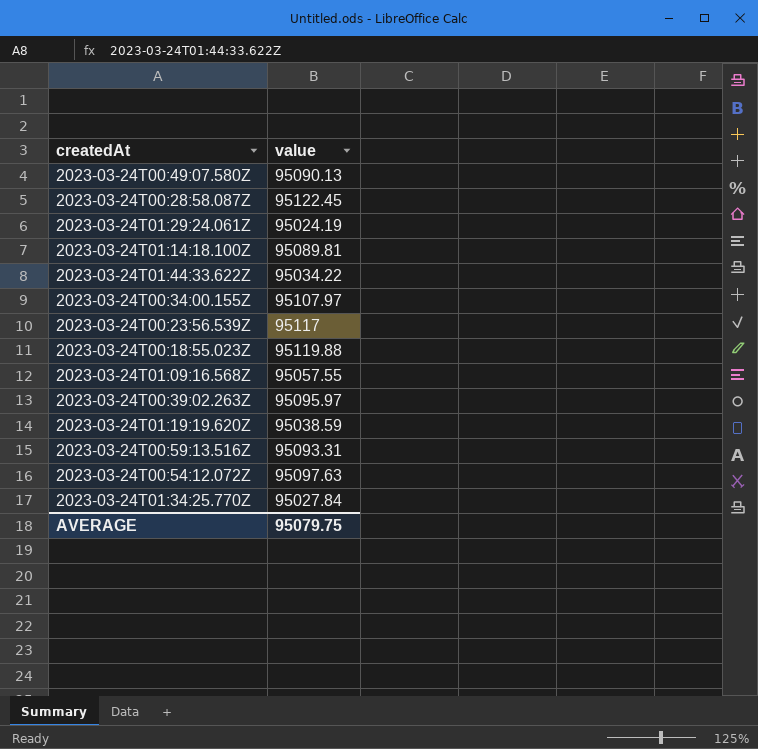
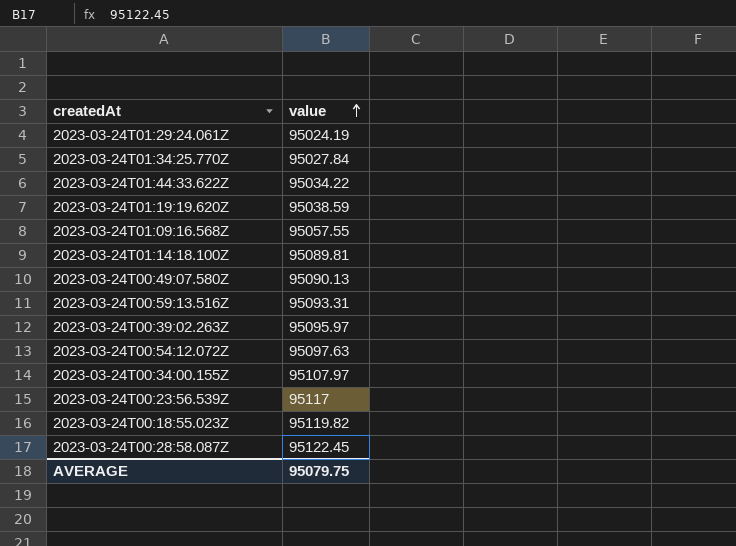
row order: none -> value ascending
2023-03-24T00:18:55.023Z | value: 95119.88 -> 95119.82

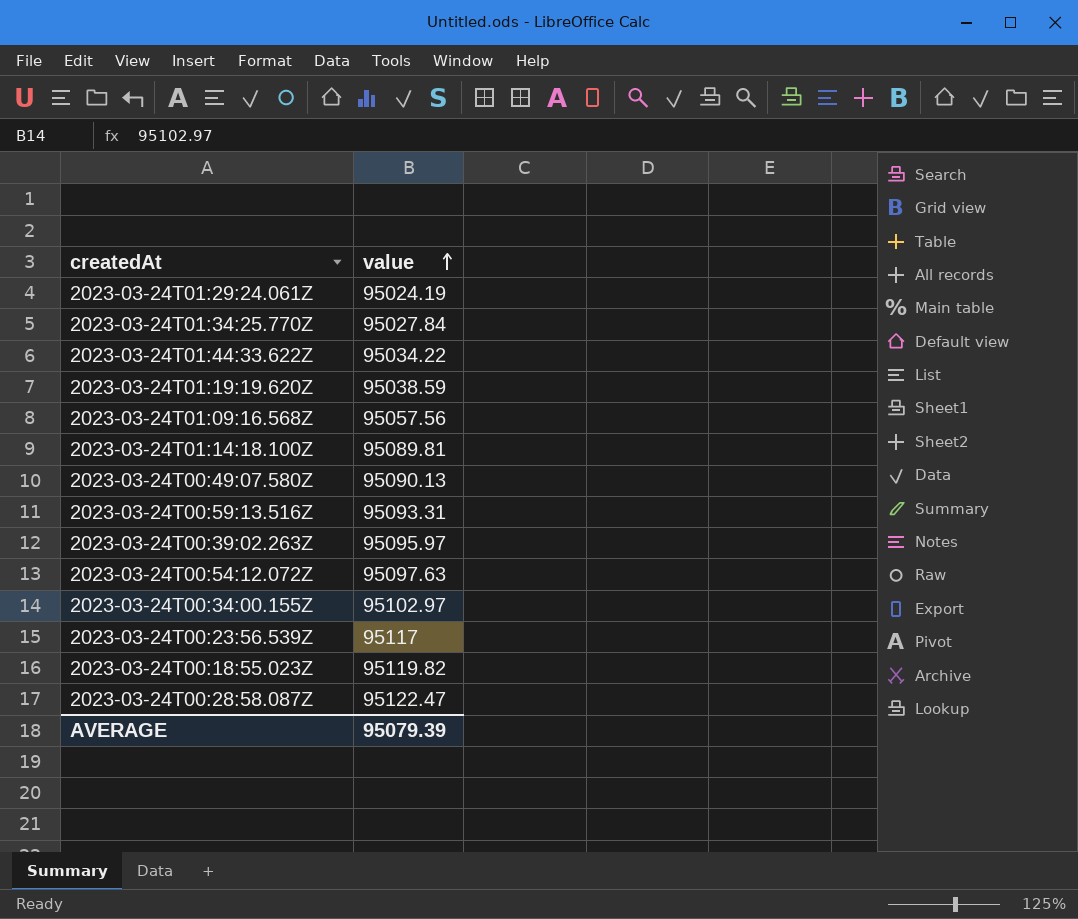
2023-03-24T01:09:16.568Z | value: 95057.55 -> 95057.56
2023-03-24T00:34:00.155Z | value: 95107.97 -> 95102.97
2023-03-24T00:28:58.087Z | value: 95122.45 -> 95122.47
AVERAGE | value: 95079.75 -> 95079.39

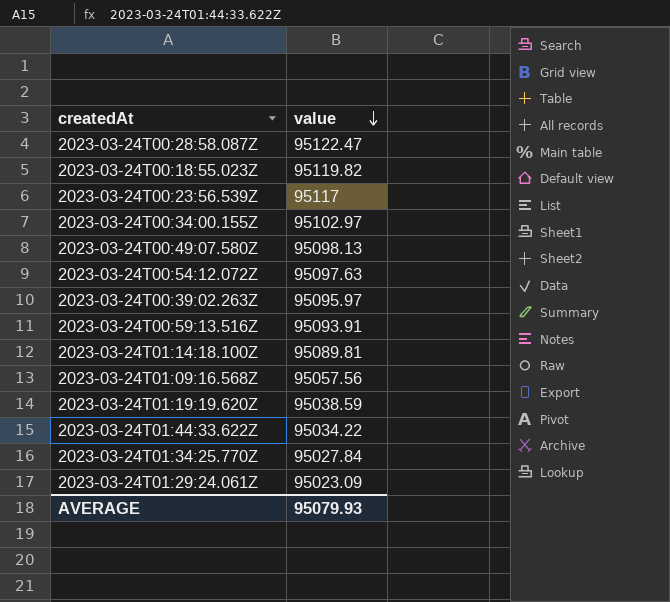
row order: value ascending -> value descending
2023-03-24T00:49:07.580Z | value: 95090.13 -> 95098.13
2023-03-24T00:59:13.516Z | value: 95093.31 -> 95093.91
2023-03-24T01:29:24.061Z | value: 95024.19 -> 95023.09
AVERAGE | value: 95079.39 -> 95079.93

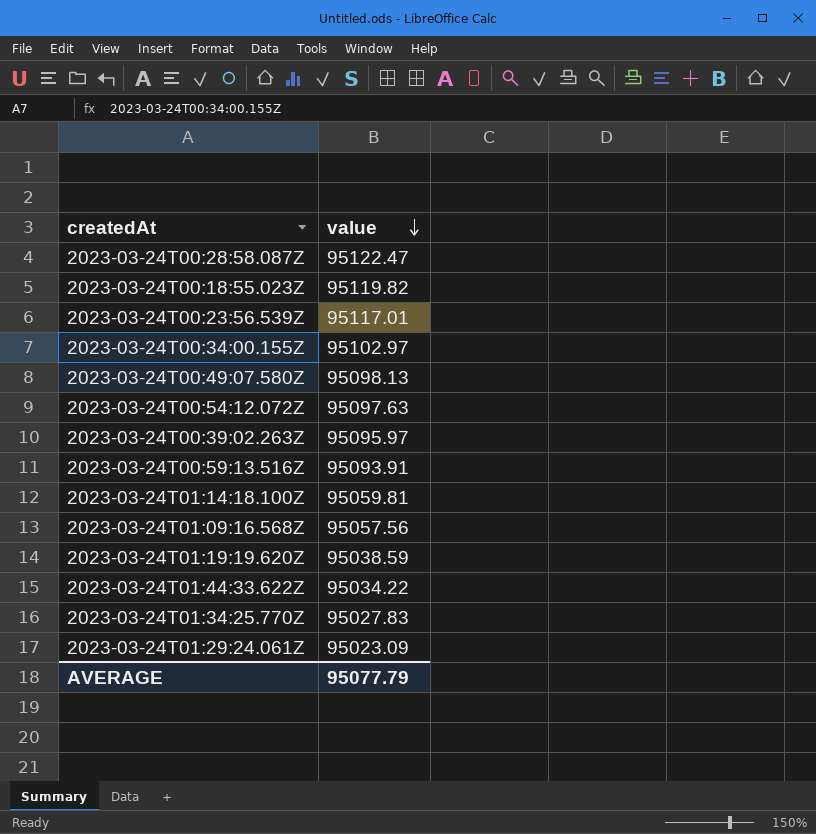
2023-03-24T00:23:56.539Z | value: 95117 -> 95117.01
2023-03-24T01:14:18.100Z | value: 95089.81 -> 95059.81
2023-03-24T01:34:25.770Z | value: 95027.84 -> 95027.83
AVERAGE | value: 95079.93 -> 95077.79

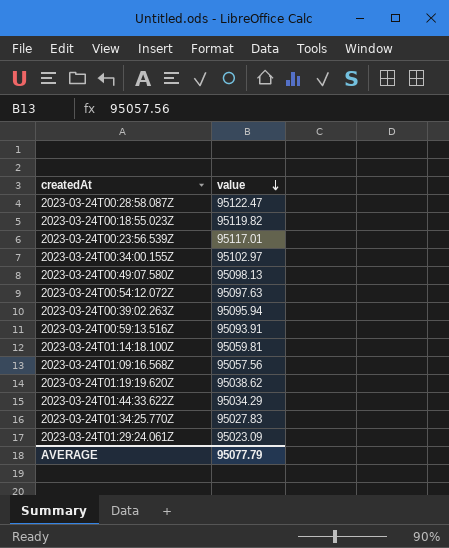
2023-03-24T00:39:02.263Z | value: 95095.97 -> 95095.94
2023-03-24T01:19:19.620Z | value: 95038.59 -> 95038.62
2023-03-24T01:44:33.622Z | value: 95034.22 -> 95034.29

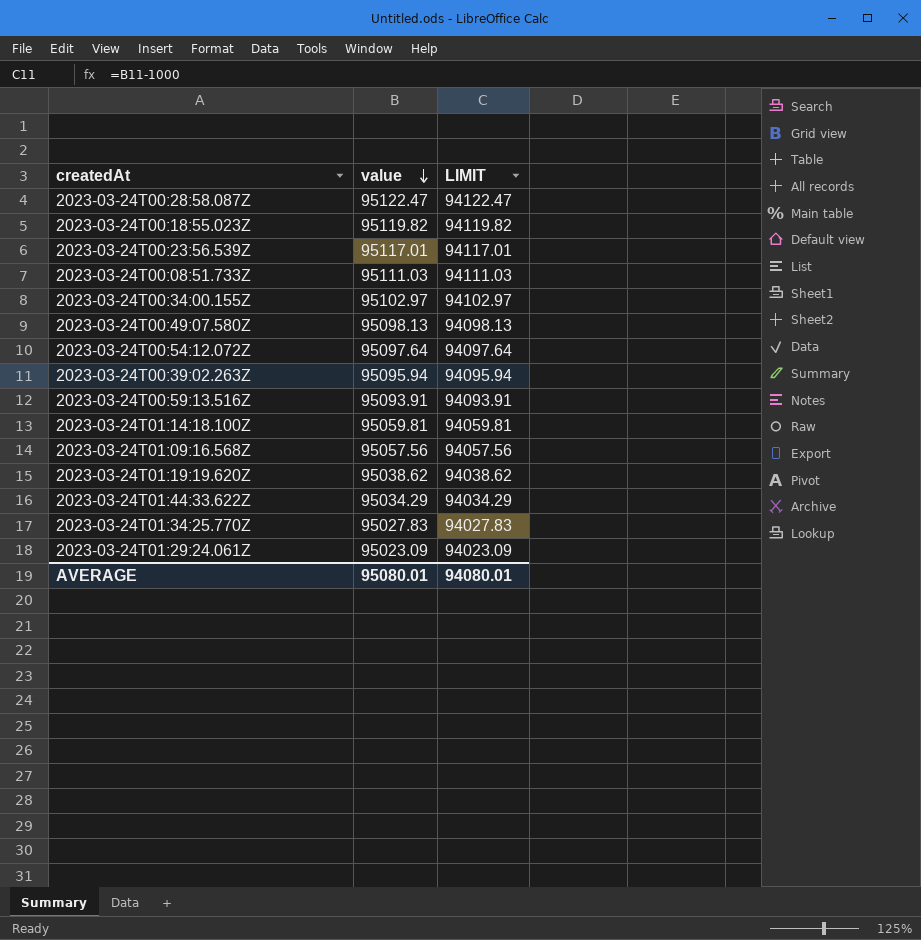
column LIMIT | formula: none -> [value] - 1000
row 2023-03-24T00:08:51.733Z: none -> 95111.03 | 94111.03
2023-03-24T00:54:12.072Z | value: 95097.63 -> 95097.64
AVERAGE | value: 95077.79 -> 95080.01

